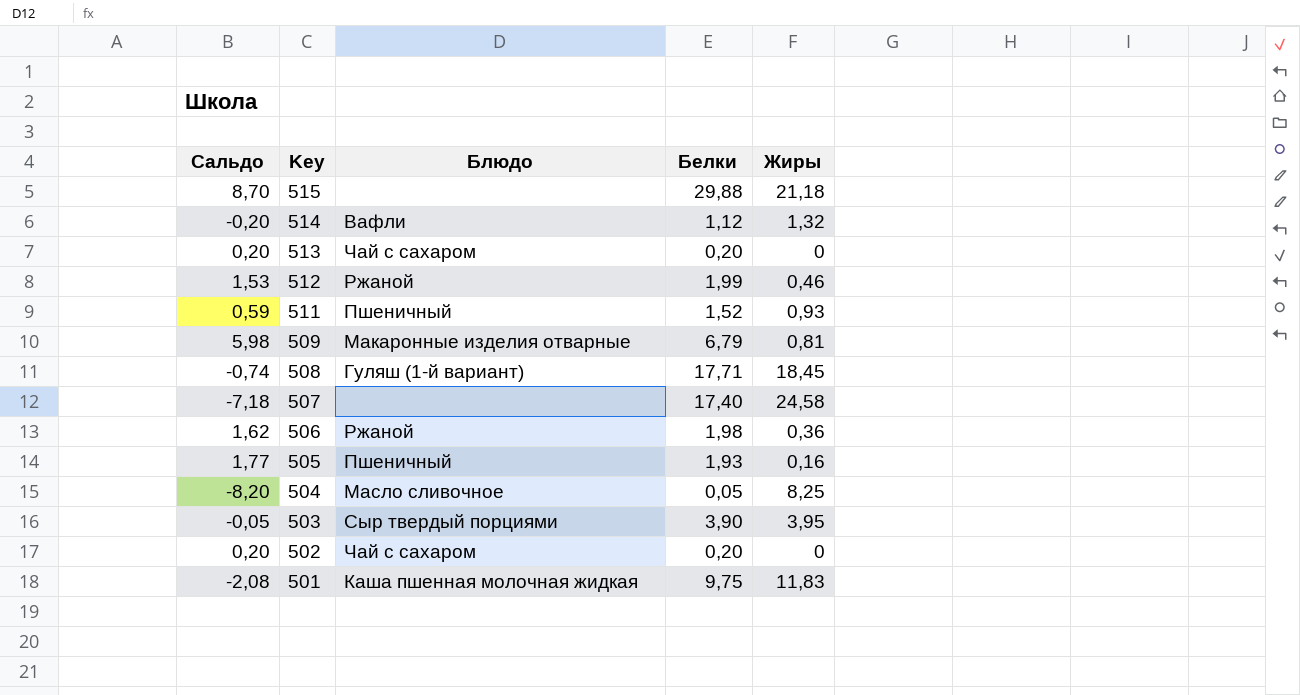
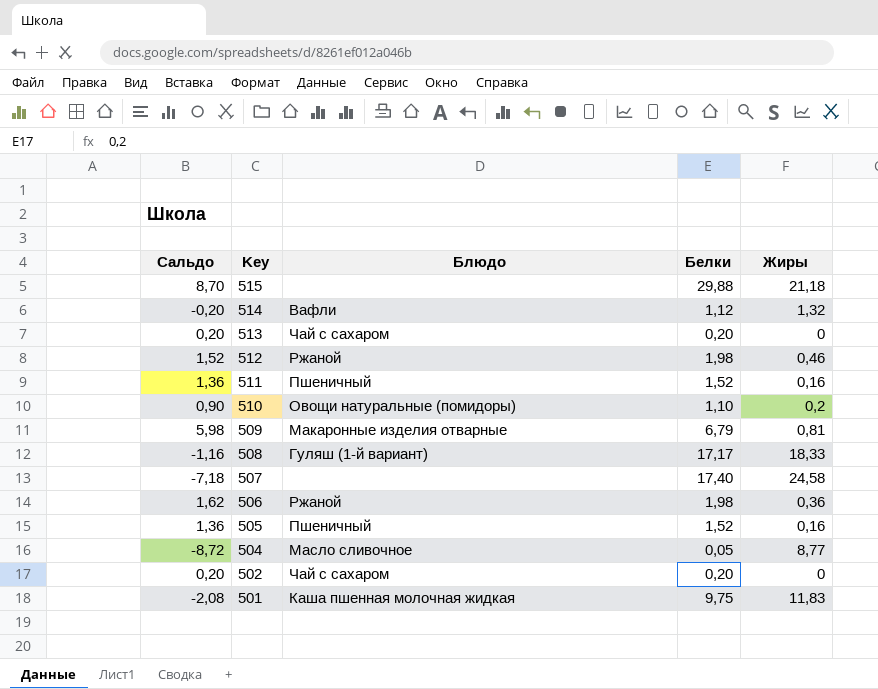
row 503: -0,05 | Сыр твердый порциями | 3,90 | 3,95 -> none
512 | Сальдо: 1,53 -> 1,52
512 | Белки: 1,99 -> 1,98
511 | Сальдо: 0,59 -> 1,36
511 | Жиры: 0,93 -> 0,16
row 510: none -> 0,90 | Овощи натуральные (помидоры) | 1,10 | 0,2
508 | Сальдо: -0,74 -> -1,16
508 | Белки: 17,71 -> 17,17
508 | Жиры: 18,45 -> 18,33
505 | Сальдо: 1,77 -> 1,36
505 | Белки: 1,93 -> 1,52
504 | Сальдо: -8,20 -> -8,72
504 | Жиры: 8,25 -> 8,77

